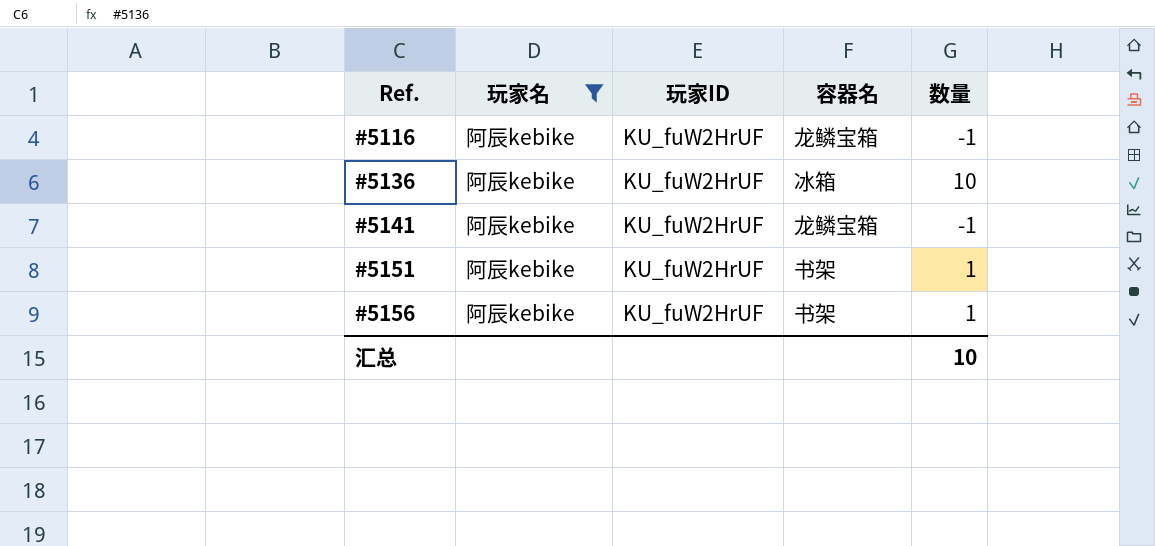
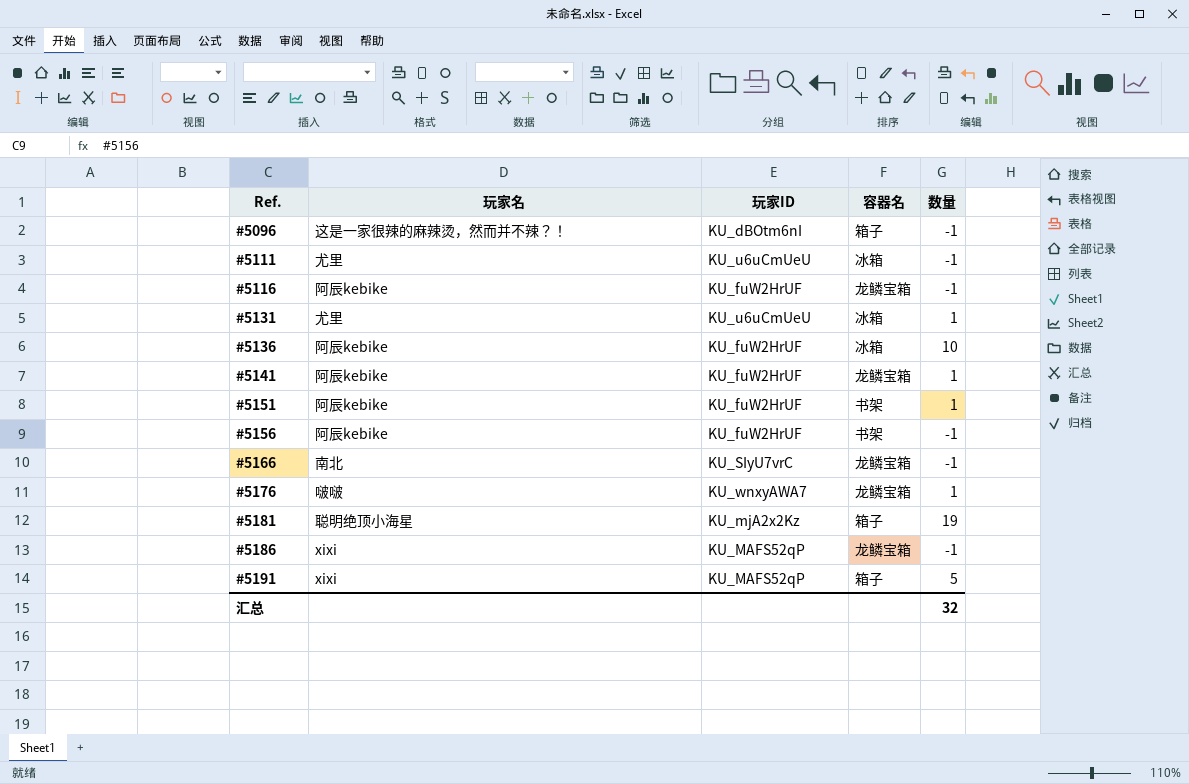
filter: 玩家名 = 阿辰kebike -> none
#5141 | 数量: -1 -> 1
#5156 | 数量: 1 -> -1
汇总 | 数量: 10 -> 32

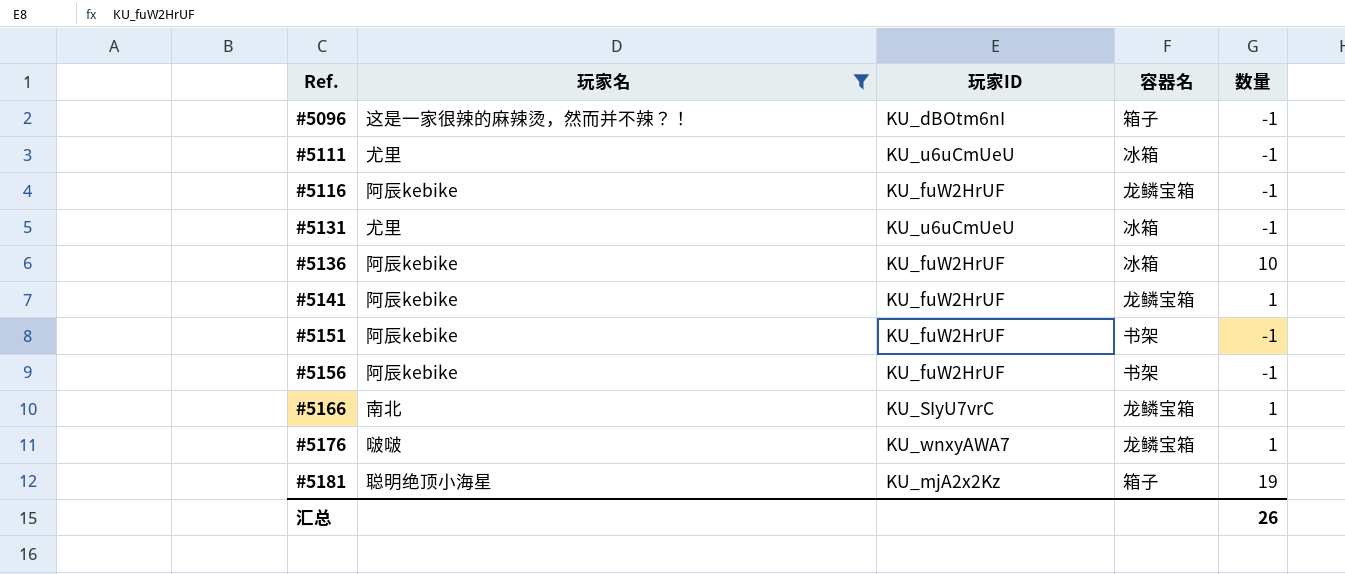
filter: none -> 玩家名 != xixi
#5131 | 数量: 1 -> -1
#5151 | 数量: 1 -> -1
#5166 | 数量: -1 -> 1
汇总 | 数量: 32 -> 26

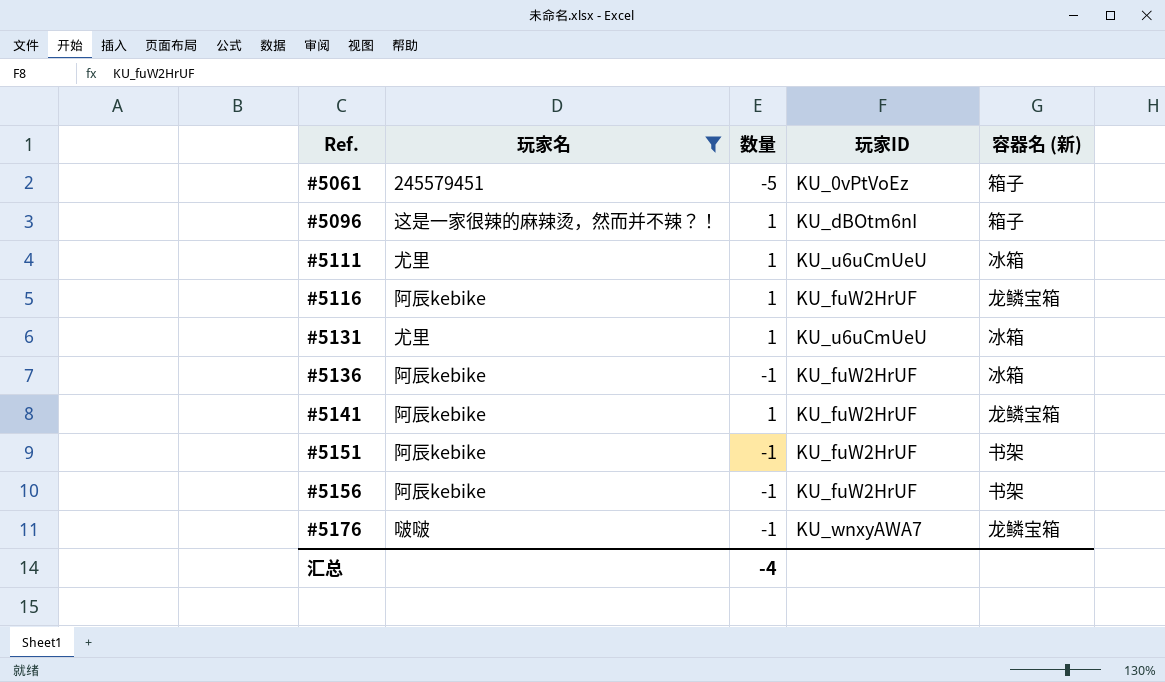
column 数量 | position: 5 -> 3
column name: 容器名 -> 容器名 (新)
row #5166: 南北 | KU_SIyU7vrC | 龙鳞宝箱 | 1 -> none
row #5181: 聪明绝顶小海星 | KU_mjA2x2Kz | 箱子 | 19 -> none
row #5061: none -> 245579451 | -5 | KU_0vPtVoEz | 箱子
#5096 | 数量: -1 -> 1
#5111 | 数量: -1 -> 1
#5116 | 数量: -1 -> 1
#5131 | 数量: -1 -> 1
#5136 | 数量: 10 -> -1
#5176 | 数量: 1 -> -1
汇总 | 数量: 26 -> -4

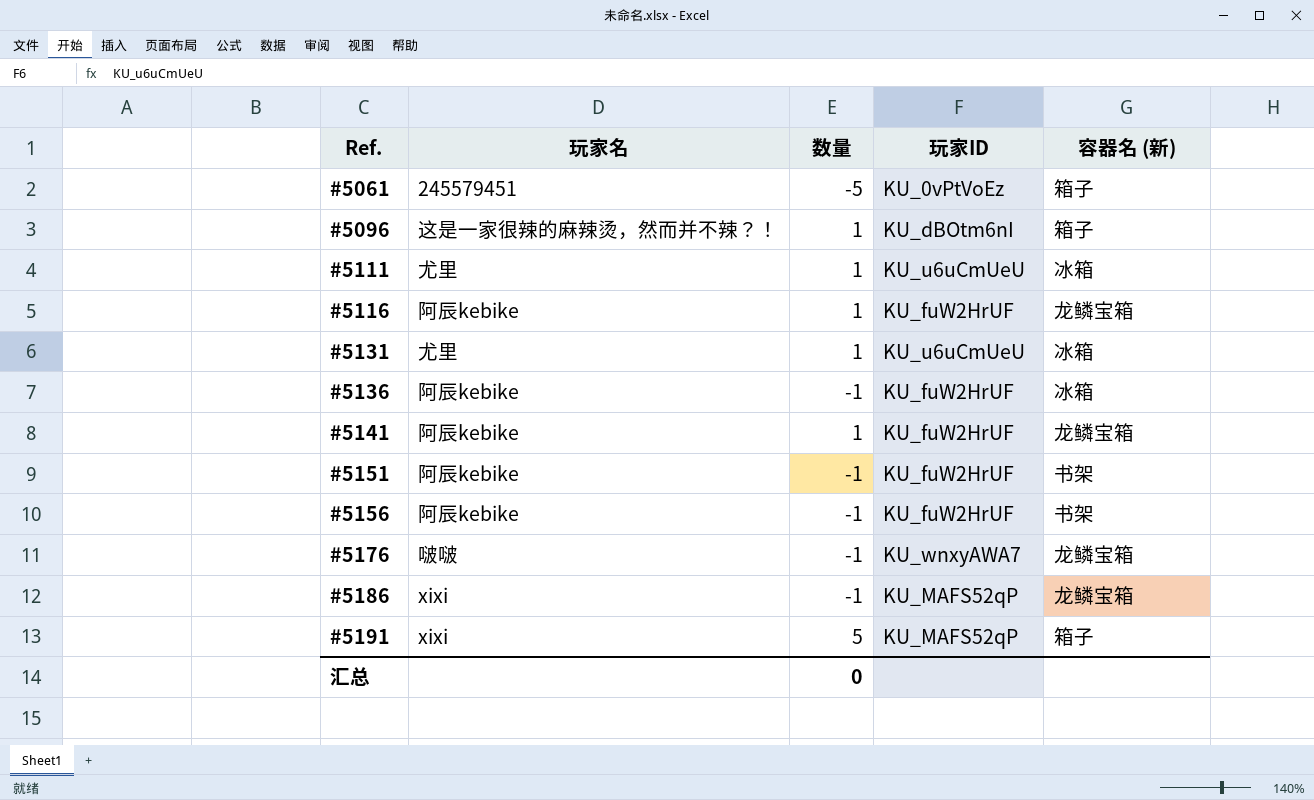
filter: 玩家名 != xixi -> none
汇总 | 数量: -4 -> 0

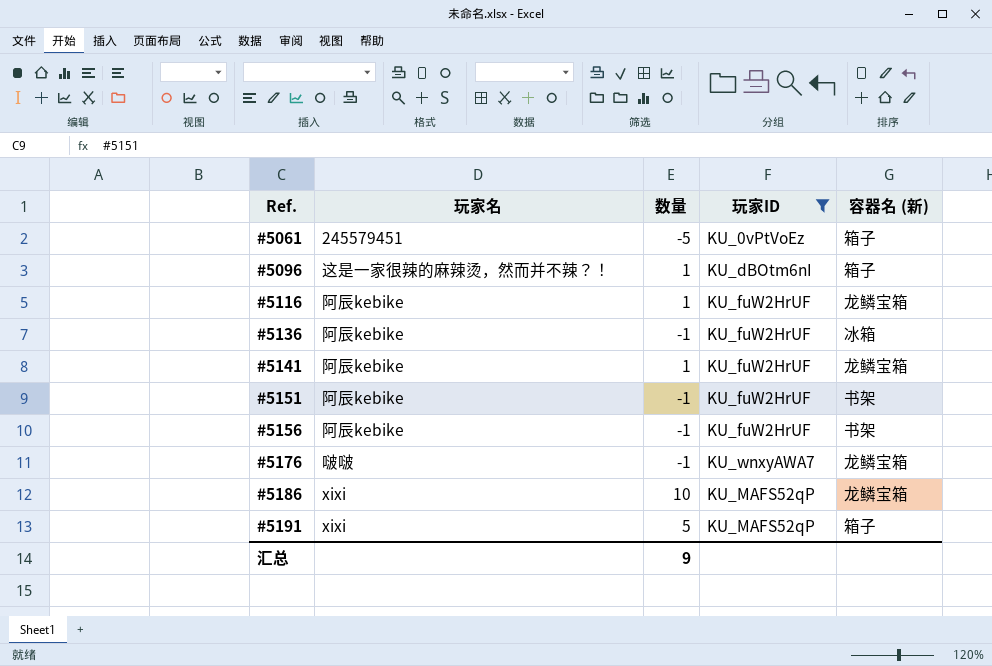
filter: none -> 玩家ID != KU_u6uCmUeU
#5186 | 数量: -1 -> 10
汇总 | 数量: 0 -> 9

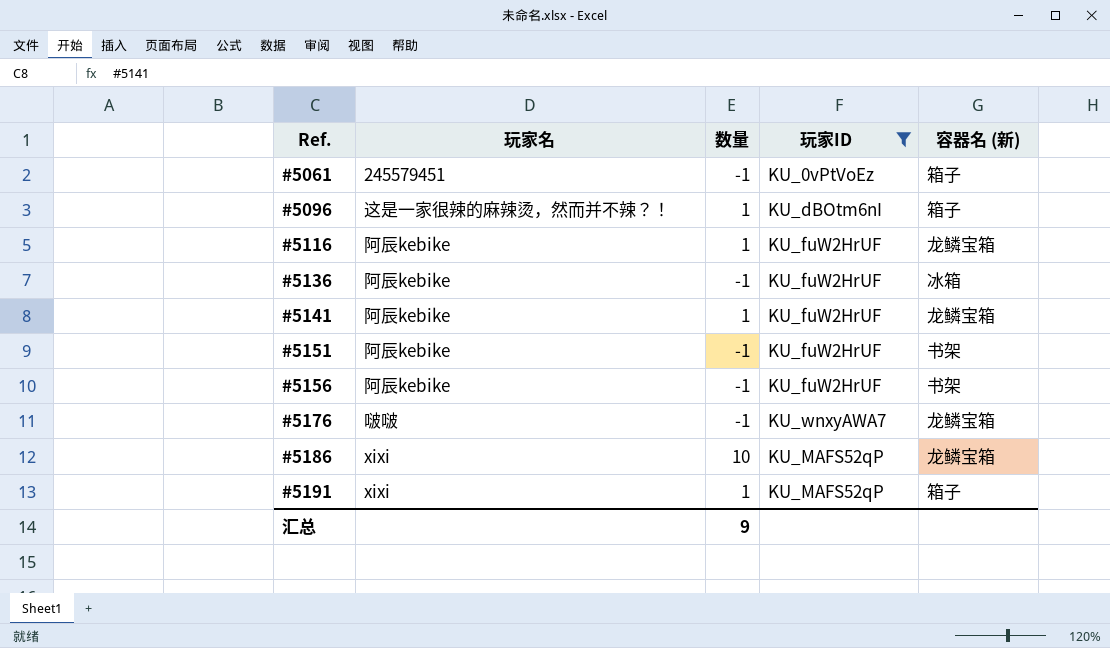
#5061 | 数量: -5 -> -1
#5191 | 数量: 5 -> 1

